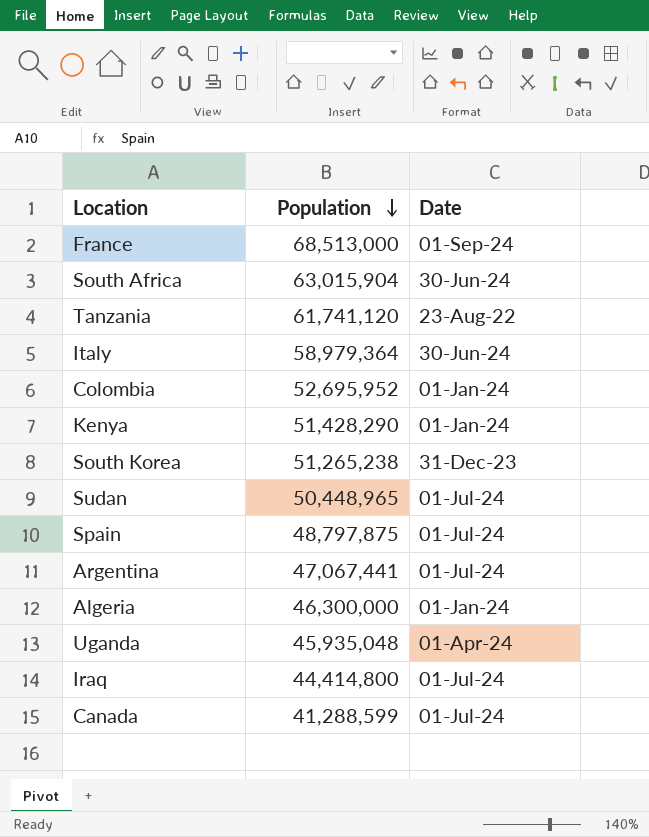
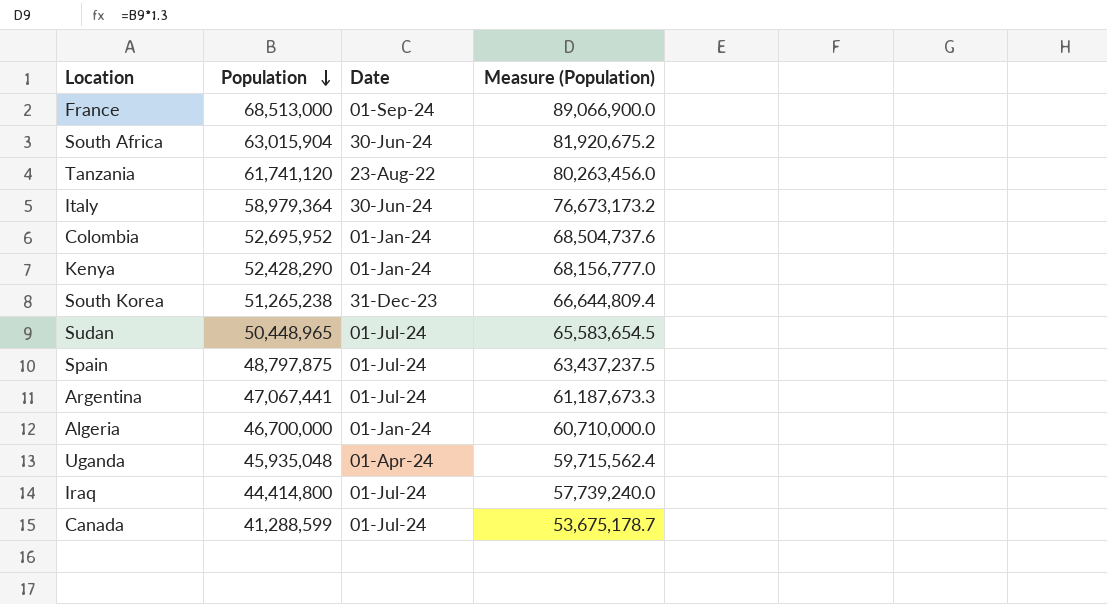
column Measure (Population) | formula: none -> [Population] * 1.3
Kenya | Population: 51,428,290 -> 52,428,290
Algeria | Population: 46,300,000 -> 46,700,000

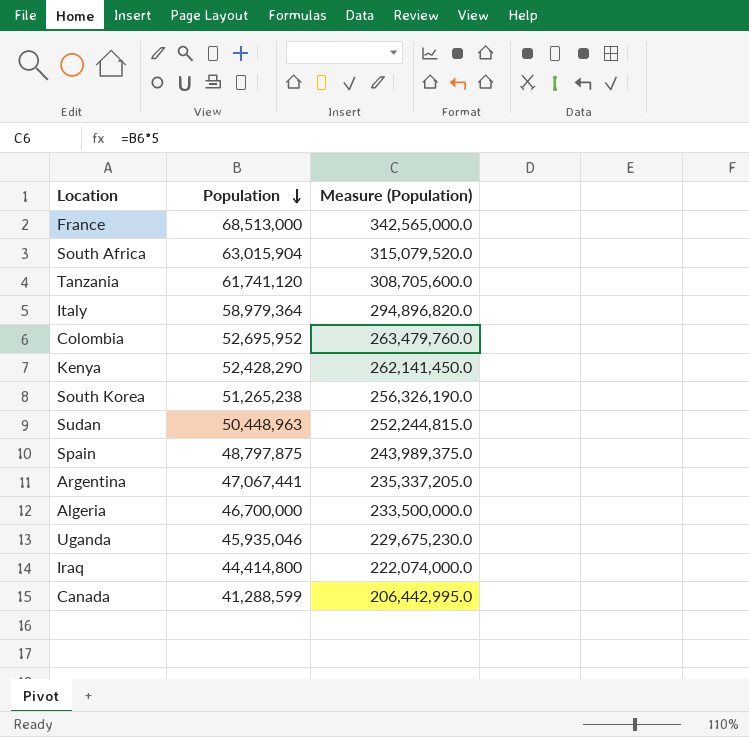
column Date | position: 3 -> none
column Measure (Population) | formula: [Population] * 1.3 -> [Population] * 5
Sudan | Population: 50,448,965 -> 50,448,963
Uganda | Population: 45,935,048 -> 45,935,046

